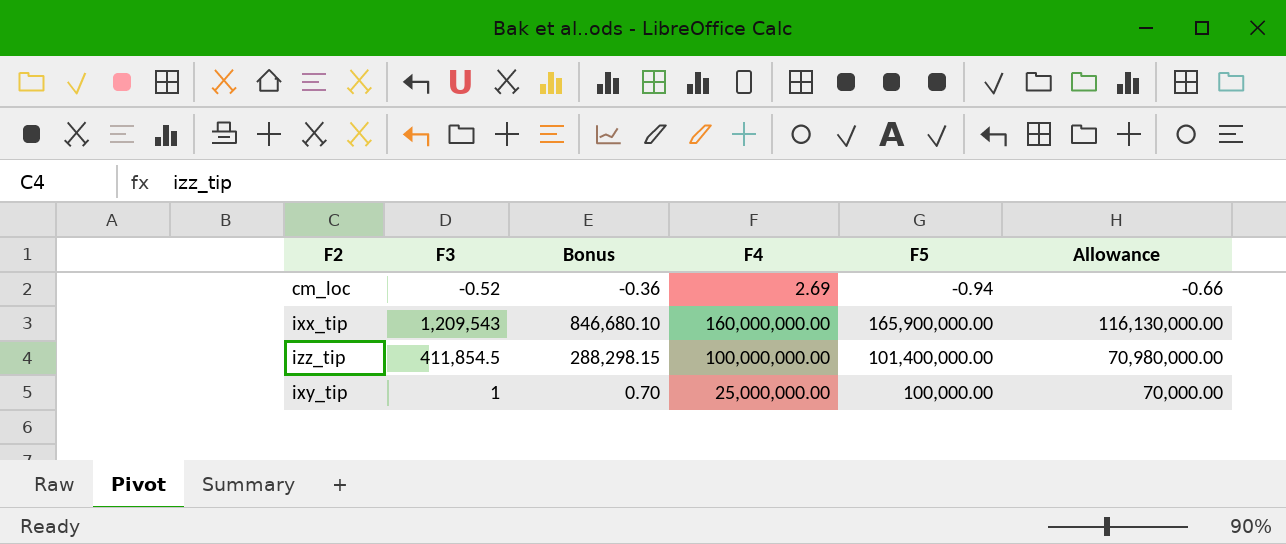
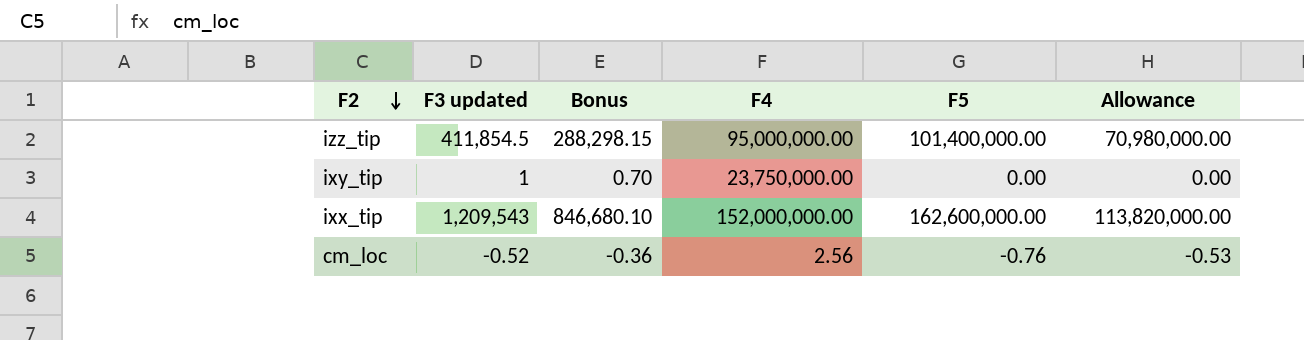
row order: none -> F2 descending
column name: F3 -> F3 updated
izz_tip | F4: 100,000,000.00 -> 95,000,000.00
ixy_tip | F4: 25,000,000.00 -> 23,750,000.00
ixy_tip | F5: 100,000.00 -> 0.00
ixy_tip | Allowance: 70,000.00 -> 0.00
ixx_tip | F4: 160,000,000.00 -> 152,000,000.00
ixx_tip | F5: 165,900,000.00 -> 162,600,000.00
ixx_tip | Allowance: 116,130,000.00 -> 113,820,000.00
cm_loc | F4: 2.69 -> 2.56
cm_loc | F5: -0.94 -> -0.76
cm_loc | Allowance: -0.66 -> -0.53

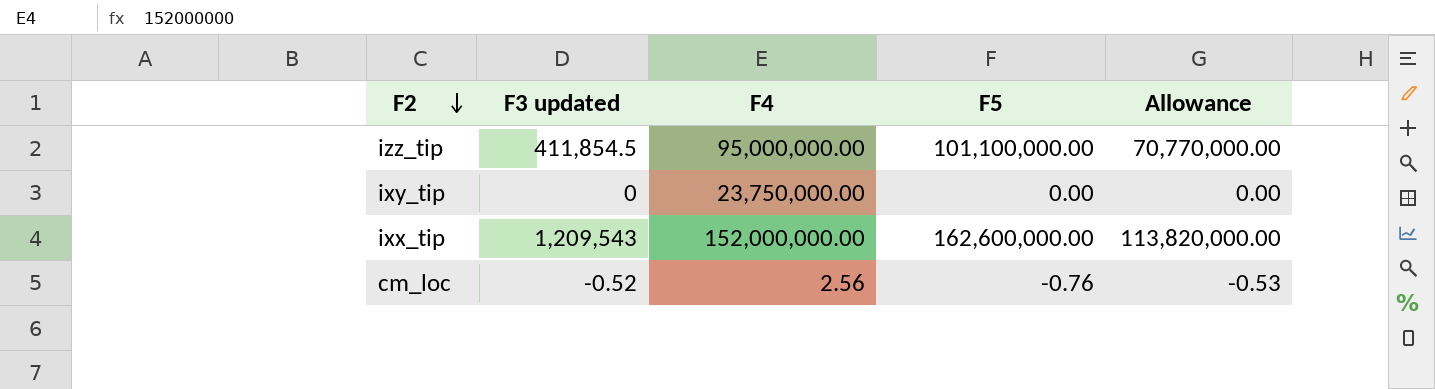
column Bonus | formula: [F3 updated] * 0.7 -> none
izz_tip | F5: 101,400,000.00 -> 101,100,000.00
izz_tip | Allowance: 70,980,000.00 -> 70,770,000.00
ixy_tip | F3 updated: 1 -> 0

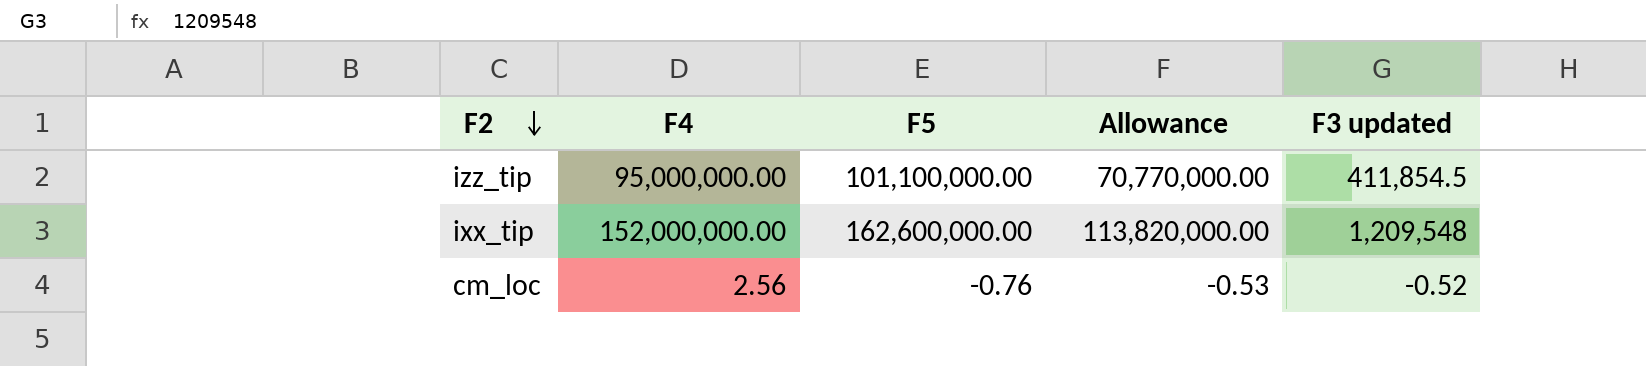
column F3 updated | position: 2 -> 5
row ixy_tip: 0 | 23,750,000.00 | 0.00 | 0.00 -> none
ixx_tip | F3 updated: 1,209,543 -> 1,209,548

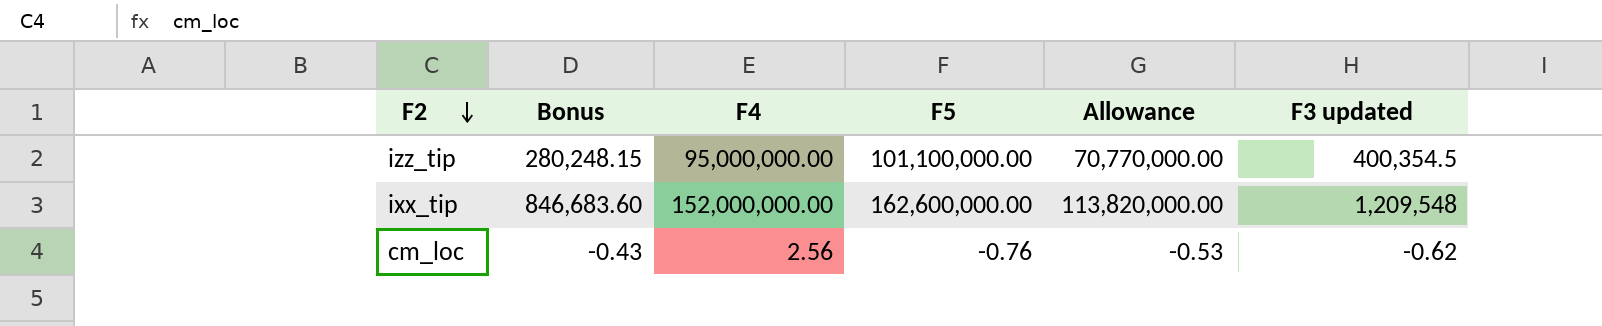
column Bonus | formula: none -> [F3 updated] * 0.7
izz_tip | F3 updated: 411,854.5 -> 400,354.5
cm_loc | F3 updated: -0.52 -> -0.62

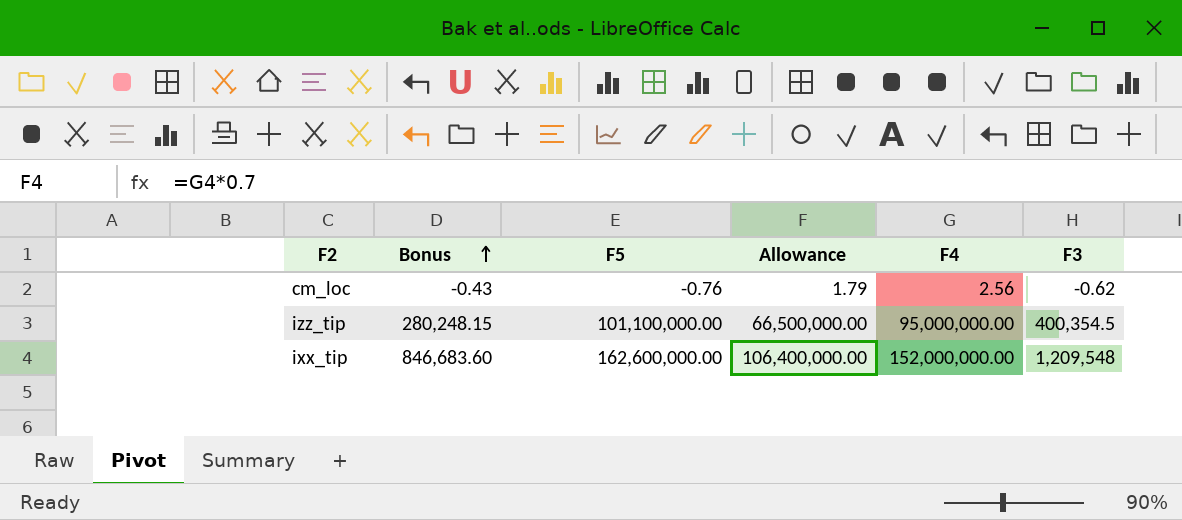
row order: F2 descending -> Bonus ascending
column Allowance | formula: [F5] * 0.7 -> [F4] * 0.7
column F4 | position: 3 -> 5
column name: F3 updated -> F3

